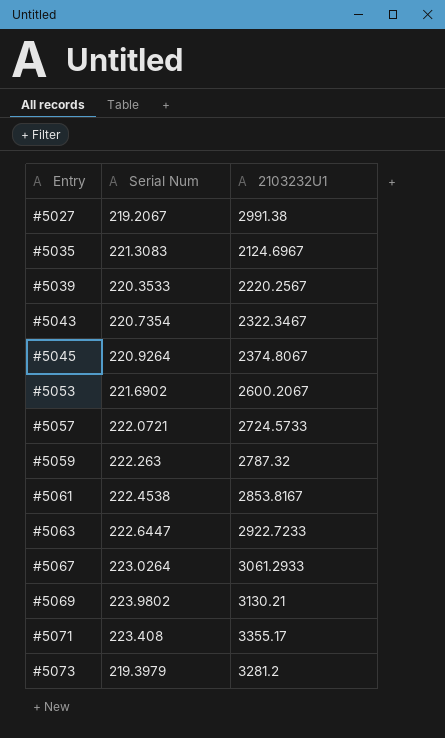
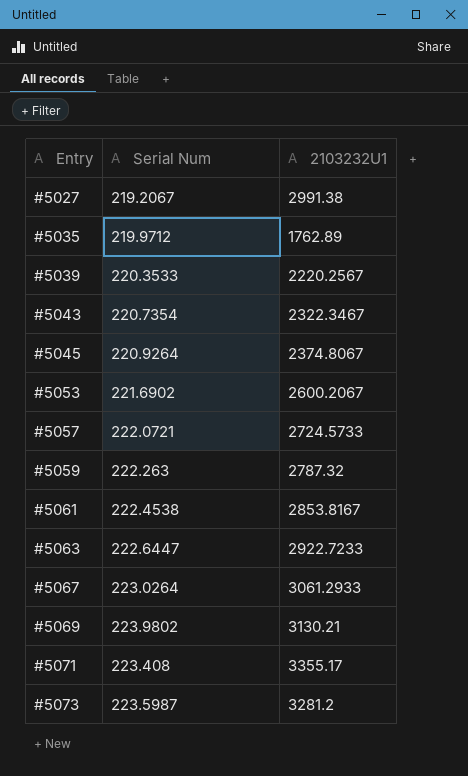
#5035 | Serial Num: 221.3083 -> 219.9712
#5035 | 2103232U1: 2124.6967 -> 1762.89
#5073 | Serial Num: 219.3979 -> 223.5987

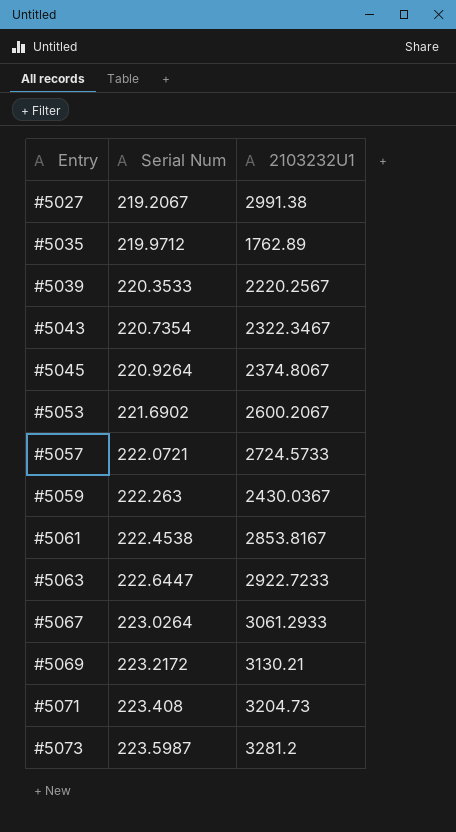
#5059 | 2103232U1: 2787.32 -> 2430.0367
#5069 | Serial Num: 223.9802 -> 223.2172
#5071 | 2103232U1: 3355.17 -> 3204.73

